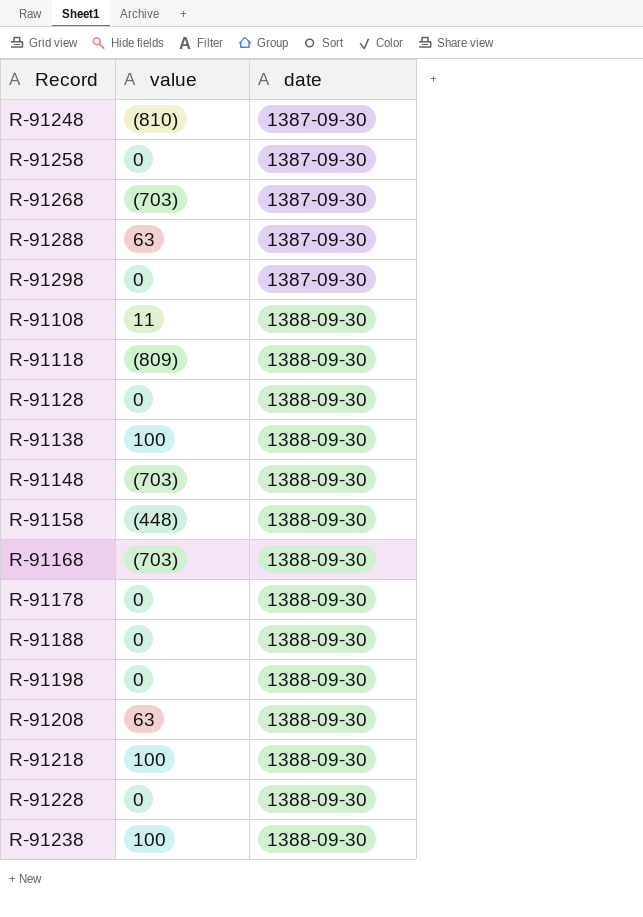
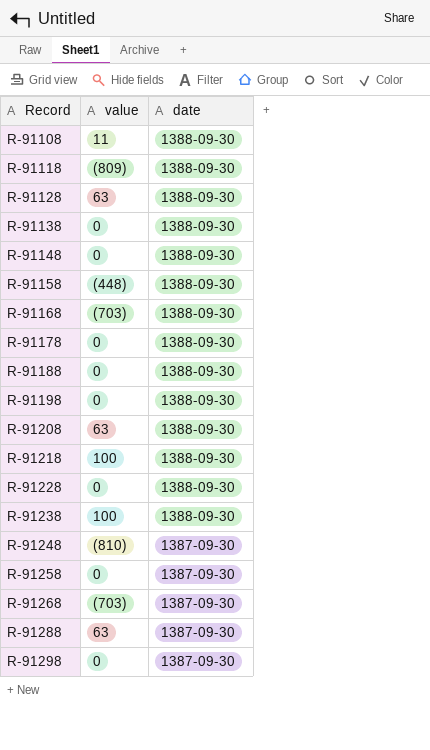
row order: date ascending -> Record ascending
R-91128 | value: 0 -> 63
R-91138 | value: 100 -> 0
R-91148 | value: (703) -> 0

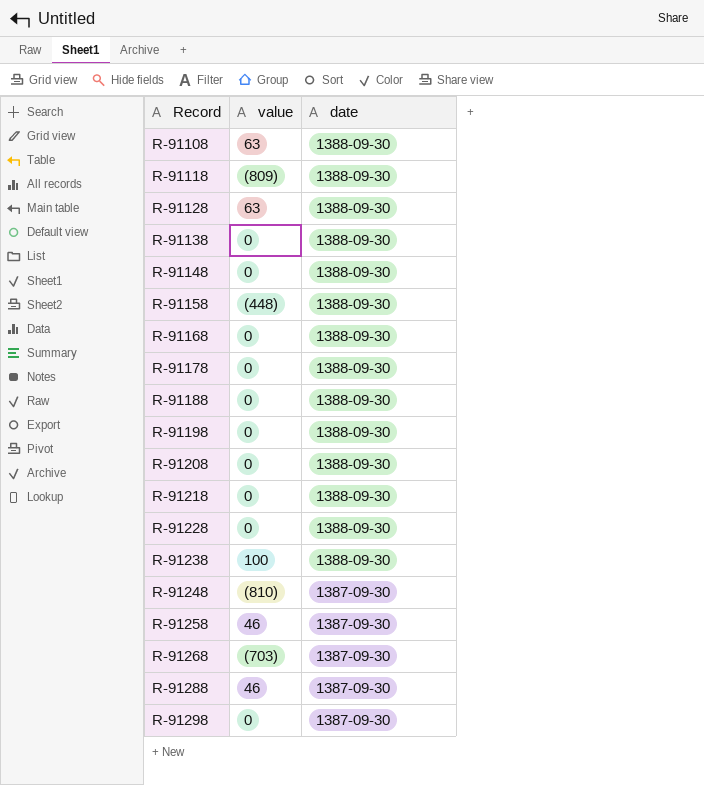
R-91108 | value: 11 -> 63
R-91168 | value: (703) -> 0
R-91208 | value: 63 -> 0
R-91218 | value: 100 -> 0
R-91258 | value: 0 -> 46
R-91288 | value: 63 -> 46

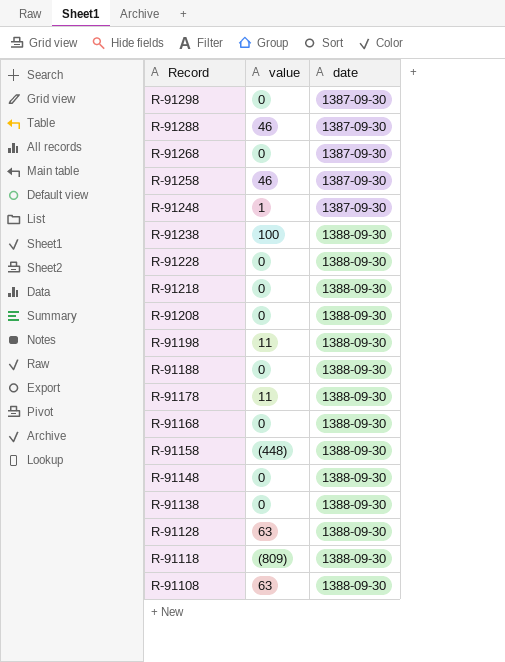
row order: Record ascending -> Record descending
R-91268 | value: (703) -> 0
R-91248 | value: (810) -> 1
R-91198 | value: 0 -> 11
R-91178 | value: 0 -> 11

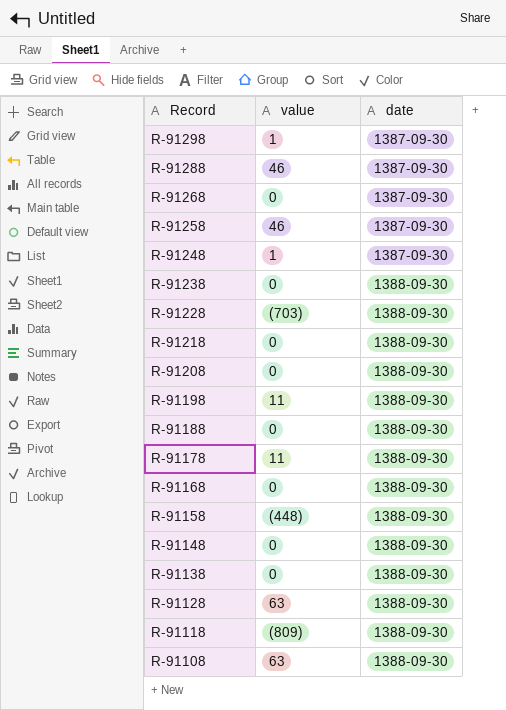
R-91298 | value: 0 -> 1
R-91238 | value: 100 -> 0
R-91228 | value: 0 -> (703)

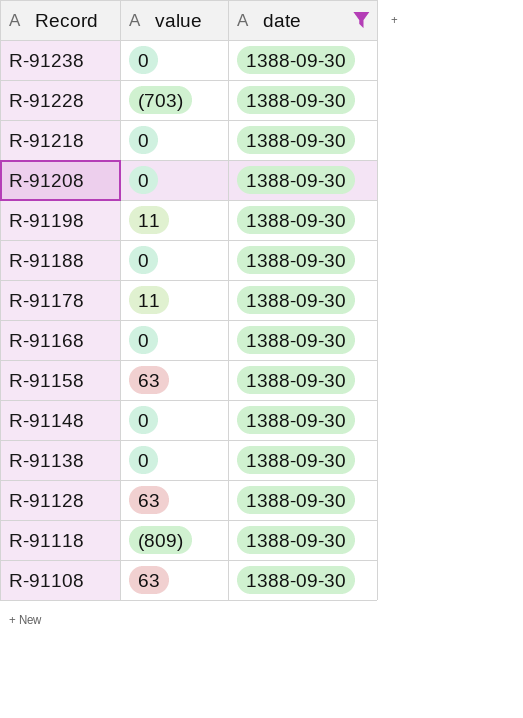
filter: none -> date = 1388-09-30
R-91158 | value: (448) -> 63

